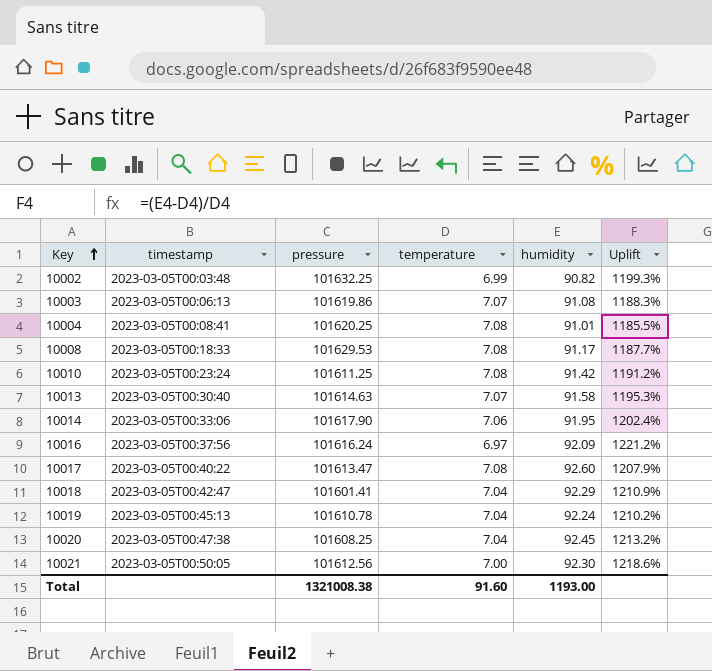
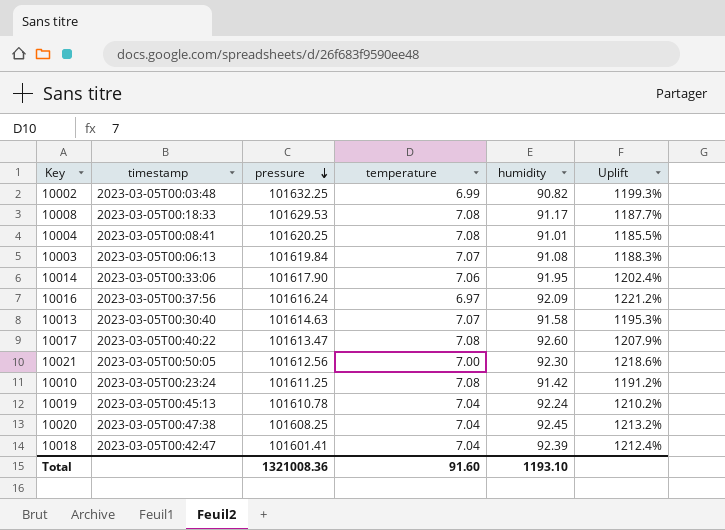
row order: Key ascending -> pressure descending
10003 | pressure: 101619.86 -> 101619.84
10018 | humidity: 92.29 -> 92.39
10018 | Uplift: 1210.9% -> 1212.4%
Total | pressure: 1321008.38 -> 1321008.36
Total | humidity: 1193.00 -> 1193.10

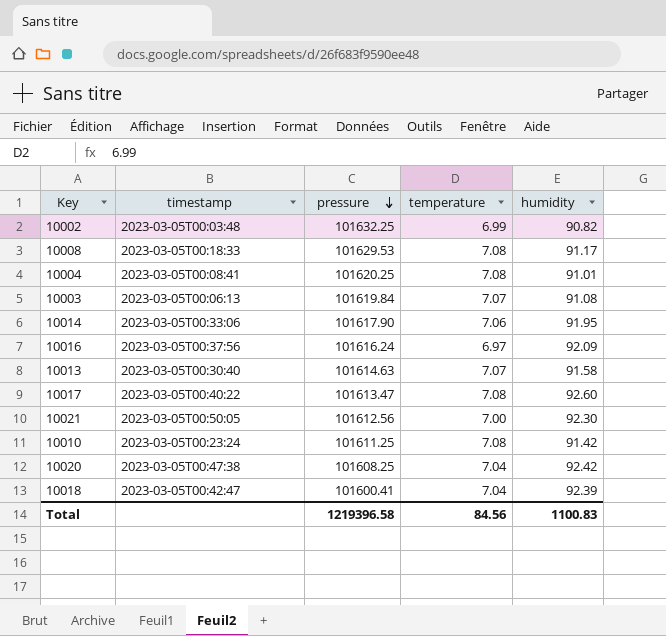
column Uplift | formula: ([humidity] - [temperature]) / [temperature] -> none
row 10019: 2023-03-05T00:45:13 | 101610.78 | 7.04 | 92.24 | 1210.2% -> none
10020 | humidity: 92.45 -> 92.42
10018 | pressure: 101601.41 -> 101600.41
Total | pressure: 1321008.36 -> 1219396.58
Total | temperature: 91.60 -> 84.56
Total | humidity: 1193.10 -> 1100.83

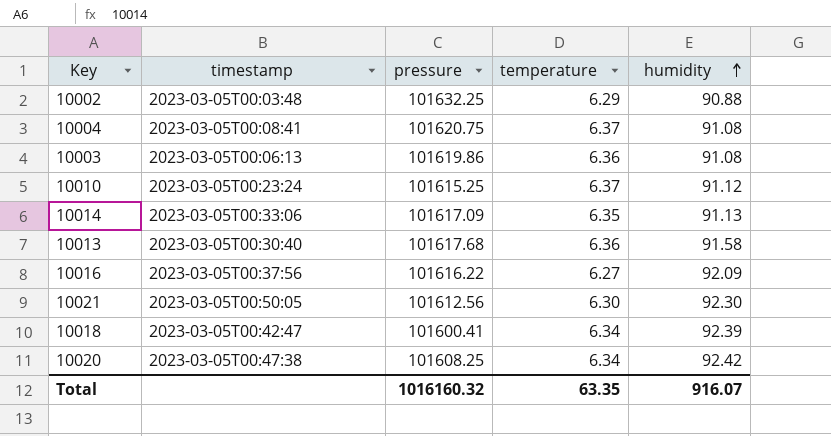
row order: pressure descending -> humidity ascending
row 10008: 2023-03-05T00:18:33 | 101629.53 | 7.08 | 91.17 -> none
row 10017: 2023-03-05T00:40:22 | 101613.47 | 7.08 | 92.60 -> none
10002 | temperature: 6.99 -> 6.29
10002 | humidity: 90.82 -> 90.88
10004 | pressure: 101620.25 -> 101620.75
10004 | temperature: 7.08 -> 6.37
10004 | humidity: 91.01 -> 91.08
10003 | pressure: 101619.84 -> 101619.86
10003 | temperature: 7.07 -> 6.36
10010 | pressure: 101611.25 -> 101615.25
10010 | temperature: 7.08 -> 6.37
10010 | humidity: 91.42 -> 91.12
10014 | pressure: 101617.90 -> 101617.09
10014 | temperature: 7.06 -> 6.35
10014 | humidity: 91.95 -> 91.13
10013 | pressure: 101614.63 -> 101617.68
10013 | temperature: 7.07 -> 6.36
10016 | pressure: 101616.24 -> 101616.22
10016 | temperature: 6.97 -> 6.27
10021 | temperature: 7.00 -> 6.30
10018 | temperature: 7.04 -> 6.34
10020 | temperature: 7.04 -> 6.34
Total | pressure: 1219396.58 -> 1016160.32
Total | temperature: 84.56 -> 63.35
Total | humidity: 1100.83 -> 916.07

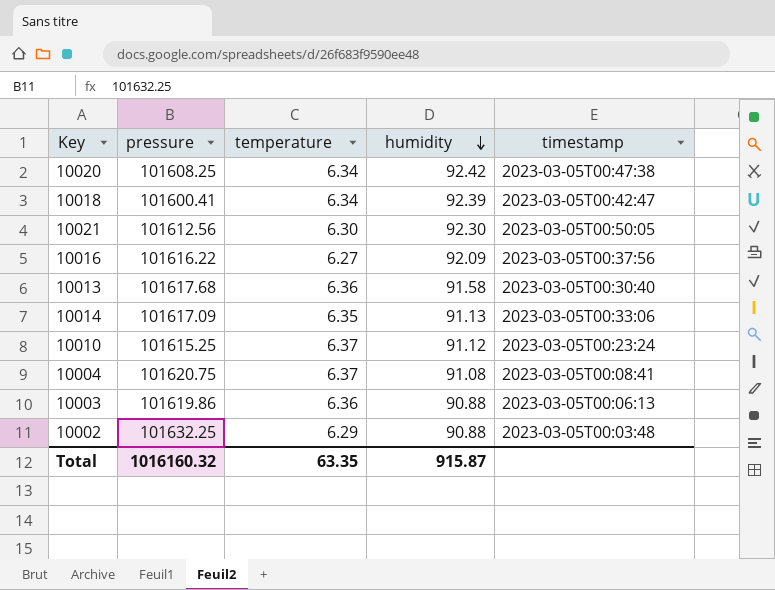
row order: humidity ascending -> humidity descending
column timestamp | position: 2 -> 5
10003 | humidity: 91.08 -> 90.88
Total | humidity: 916.07 -> 915.87

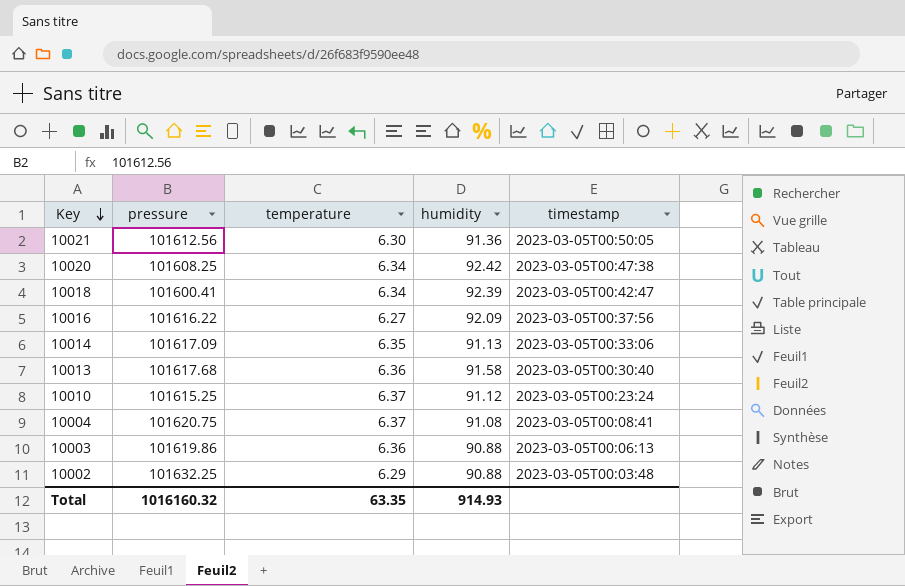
row order: humidity descending -> Key descending
10021 | humidity: 92.30 -> 91.36
Total | humidity: 915.87 -> 914.93

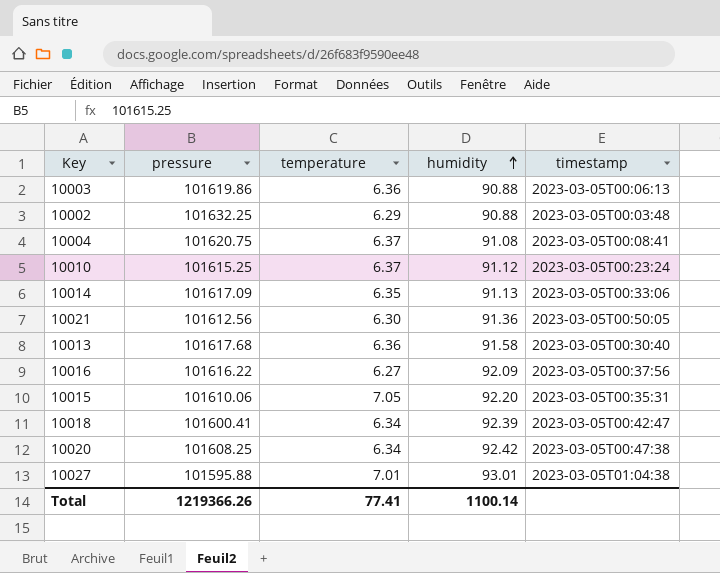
row order: Key descending -> humidity ascending
row 10015: none -> 101610.06 | 7.05 | 92.20 | 2023-03-05T00:35:31
row 10027: none -> 101595.88 | 7.01 | 93.01 | 2023-03-05T01:04:38
Total | pressure: 1016160.32 -> 1219366.26
Total | temperature: 63.35 -> 77.41
Total | humidity: 914.93 -> 1100.14

